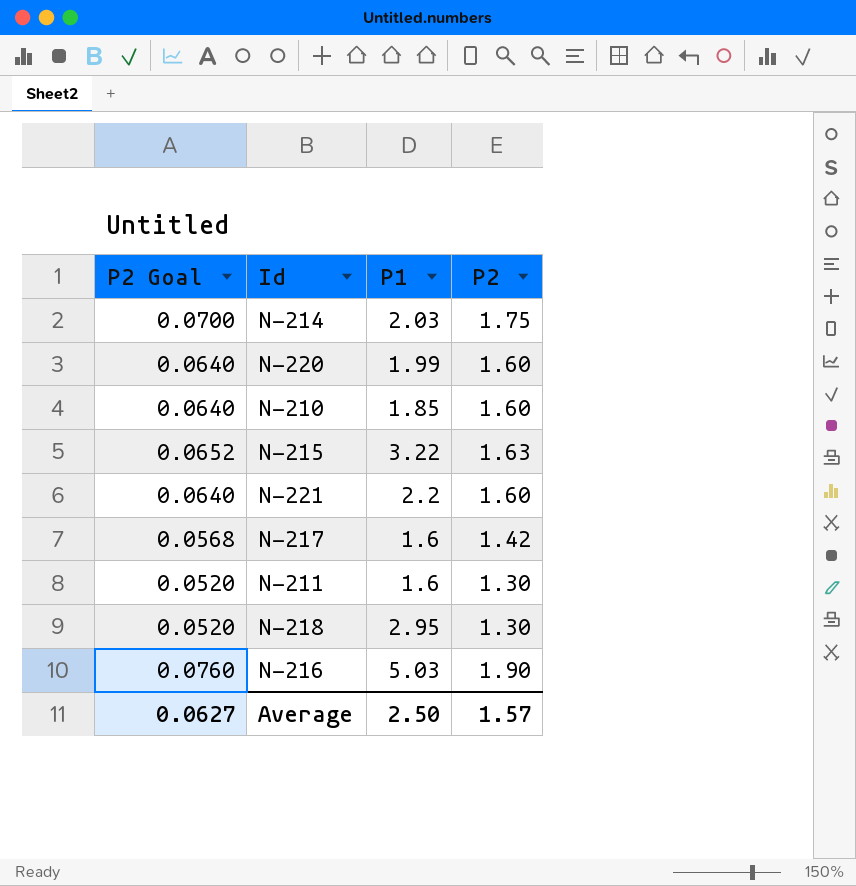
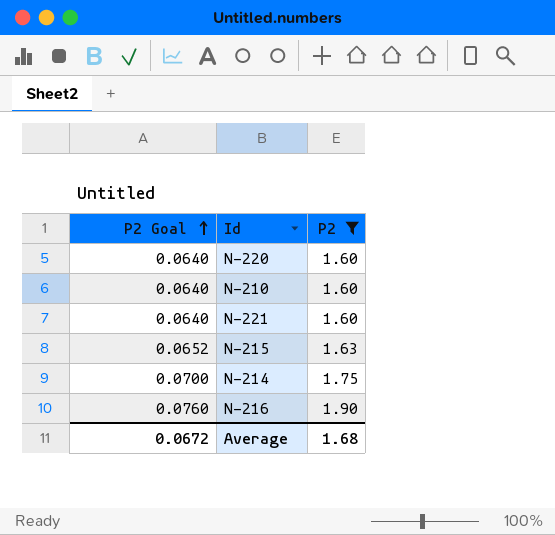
filter: none -> P2 >= 1.60
row order: none -> P2 Goal ascending
column P1 | position: 3 -> none
Average | P2 Goal: 0.0627 -> 0.0672
Average | P2: 1.57 -> 1.68

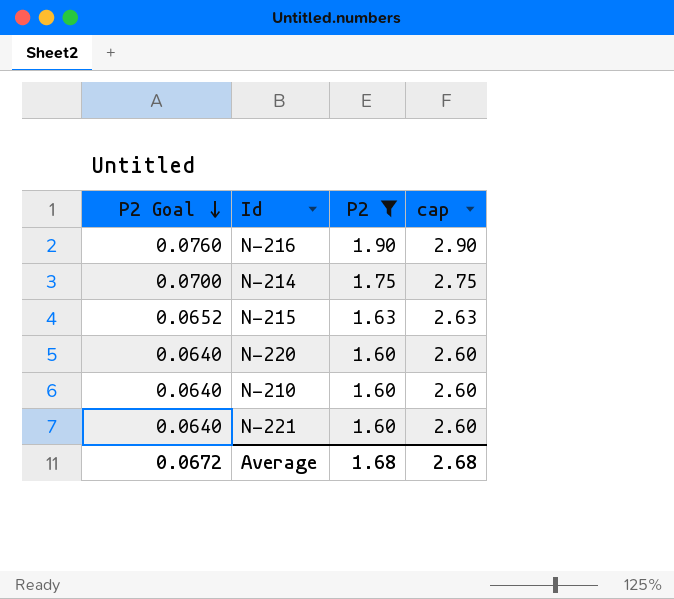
row order: P2 Goal ascending -> P2 Goal descending
column cap | formula: none -> [P2] + 1

